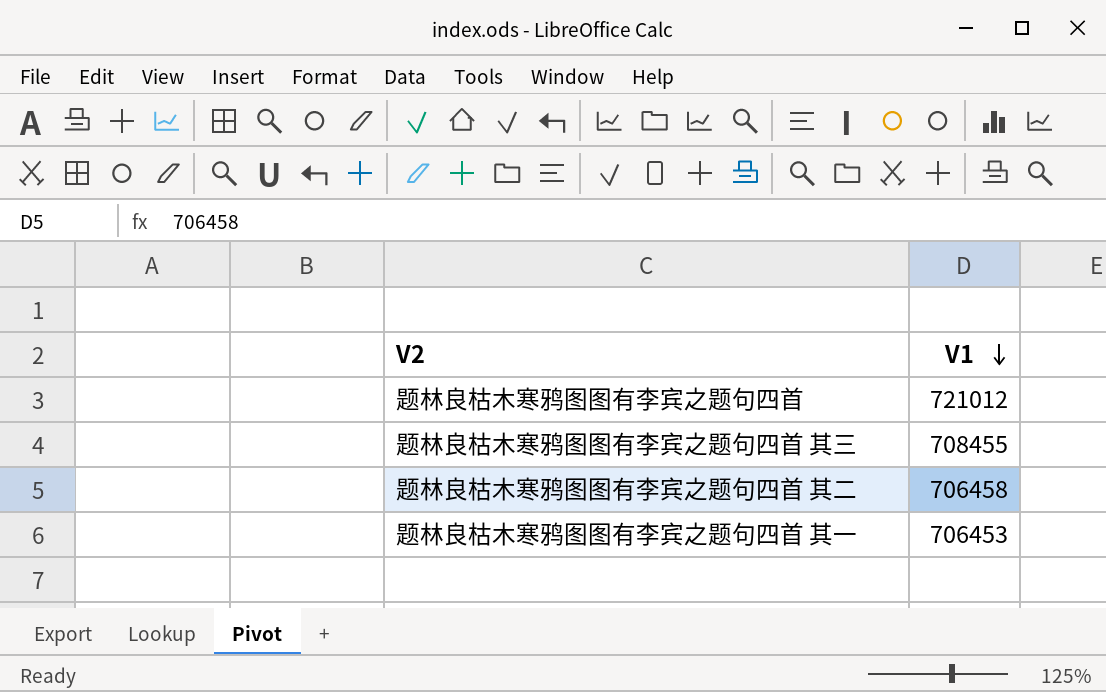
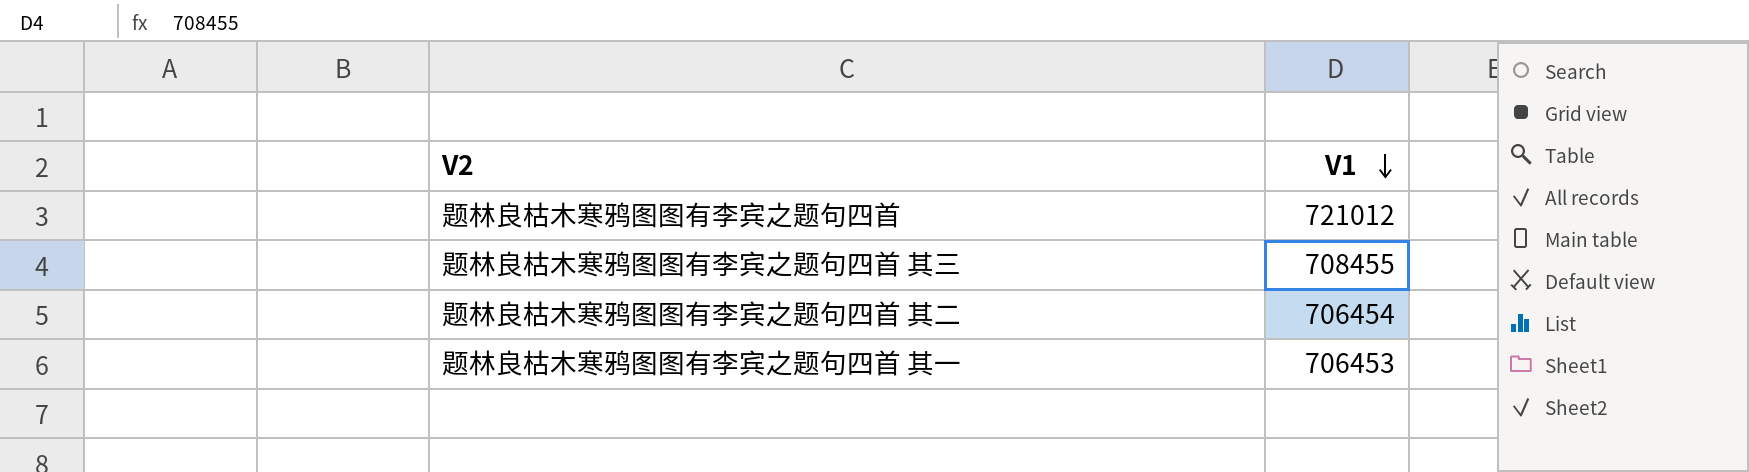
题林良枯木寒鸦图图有李宾之题句四首 其二 | V1: 706458 -> 706454

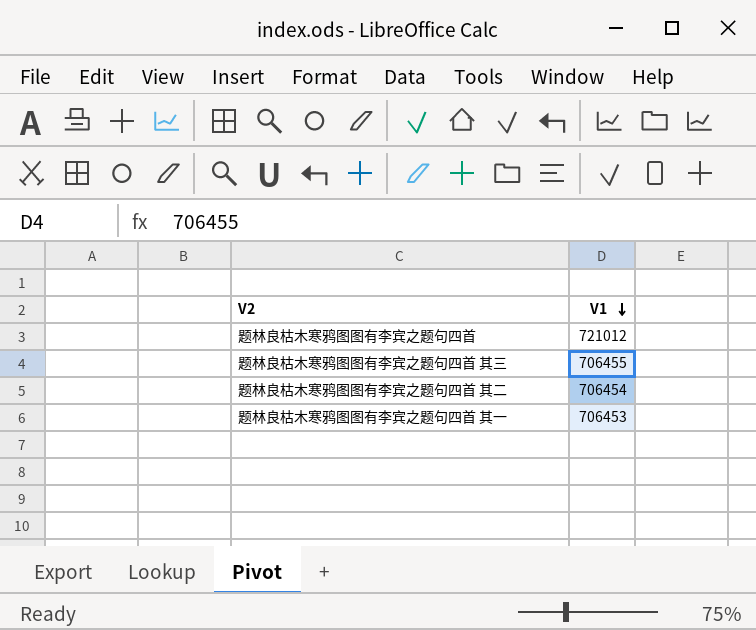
题林良枯木寒鸦图图有李宾之题句四首 其三 | V1: 708455 -> 706455

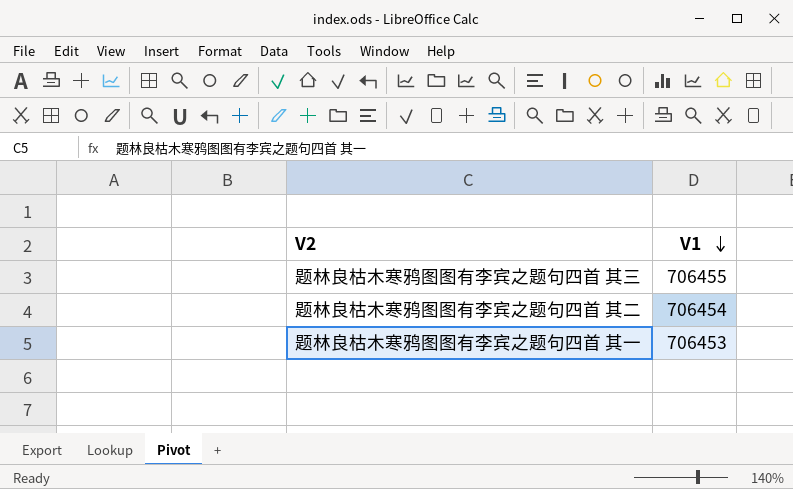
row 题林良枯木寒鸦图图有李宾之题句四首: 721012 -> none

